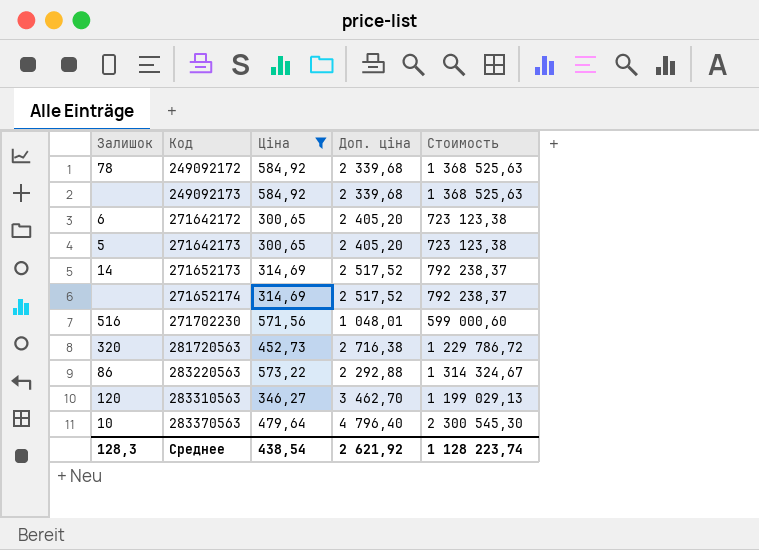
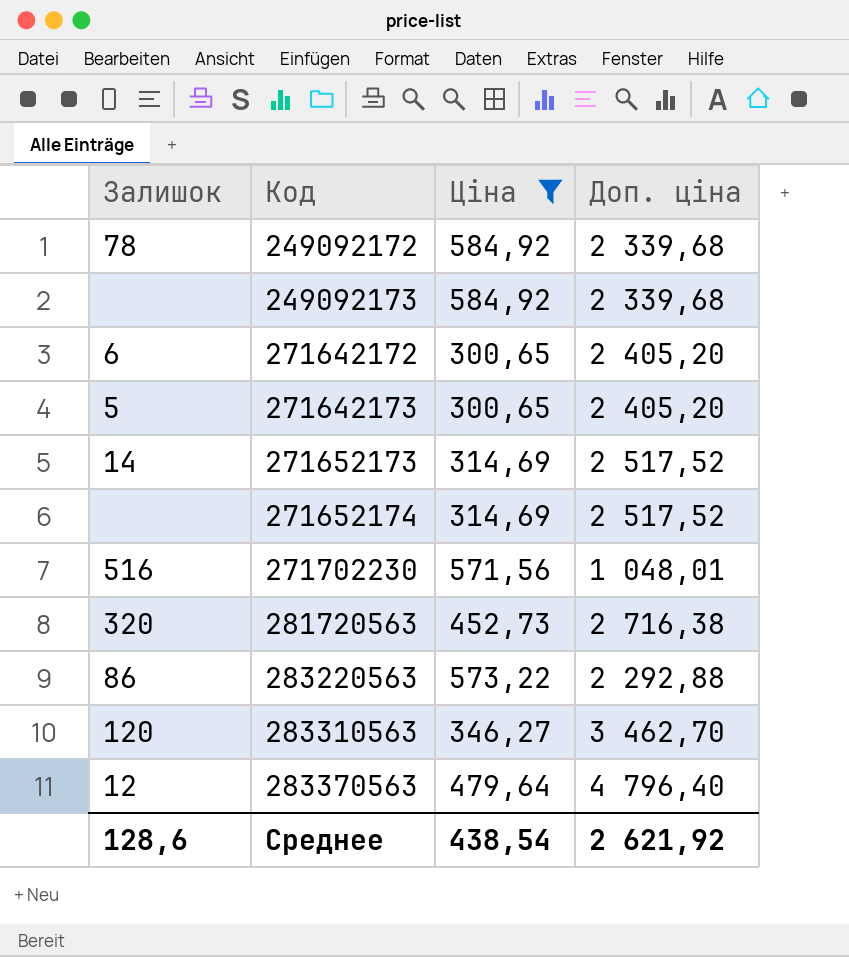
column Стоимость | formula: [Ціна] * [Доп. ціна] -> none
283370563 | Залишок: 10 -> 12
Среднее | Залишок: 128,3 -> 128,6

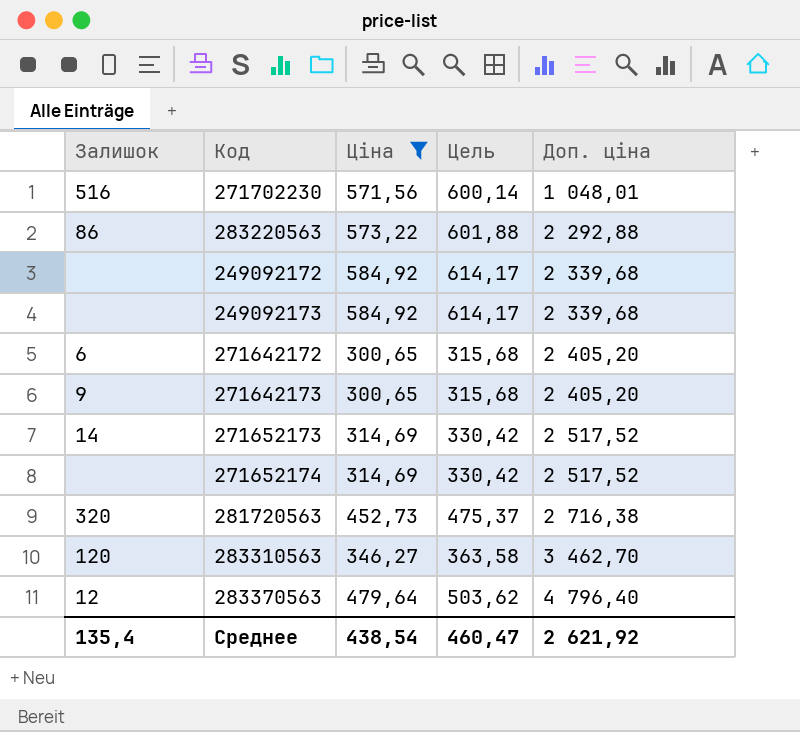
row order: Код ascending -> Доп. ціна ascending
column Цель | formula: none -> [Ціна] * 1,05
249092172 | Залишок: 78 -> none
271642173 | Залишок: 5 -> 9
Среднее | Залишок: 128,6 -> 135,4

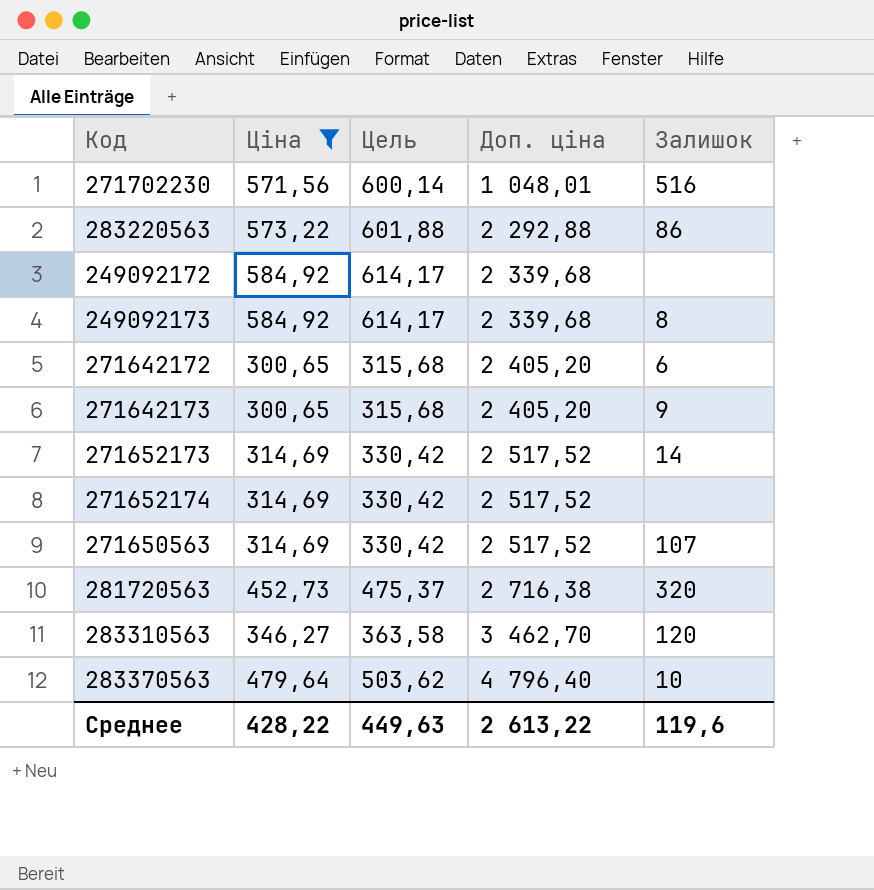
column Залишок | position: 1 -> 5
249092173 | Залишок: none -> 8
row 271650563: none -> 314,69 | 330,42 | 2 517,52 | 107
283370563 | Залишок: 12 -> 10
Среднее | Ціна: 438,54 -> 428,22
Среднее | Цель: 460,47 -> 449,63
Среднее | Доп. ціна: 2 621,92 -> 2 613,22
Среднее | Залишок: 135,4 -> 119,6

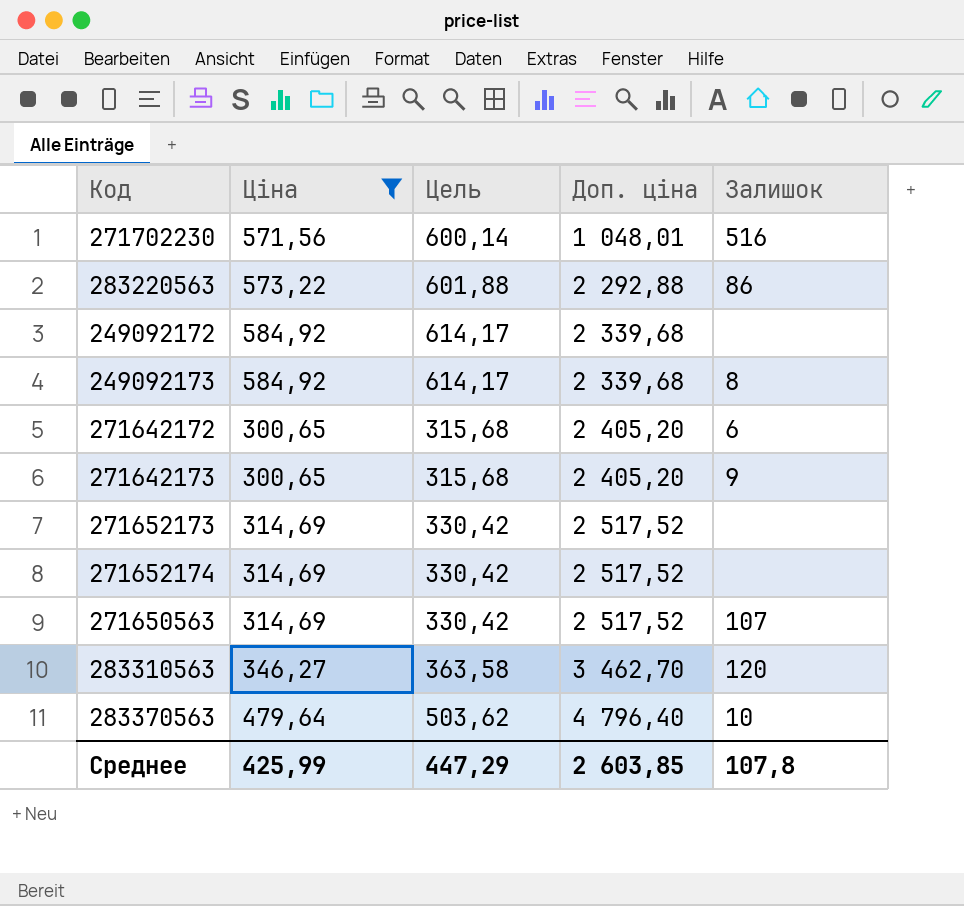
row 281720563: 452,73 | 475,37 | 2 716,38 | 320 -> none
271652173 | Залишок: 14 -> none
Среднее | Ціна: 428,22 -> 425,99
Среднее | Цель: 449,63 -> 447,29
Среднее | Доп. ціна: 2 613,22 -> 2 603,85
Среднее | Залишок: 119,6 -> 107,8

